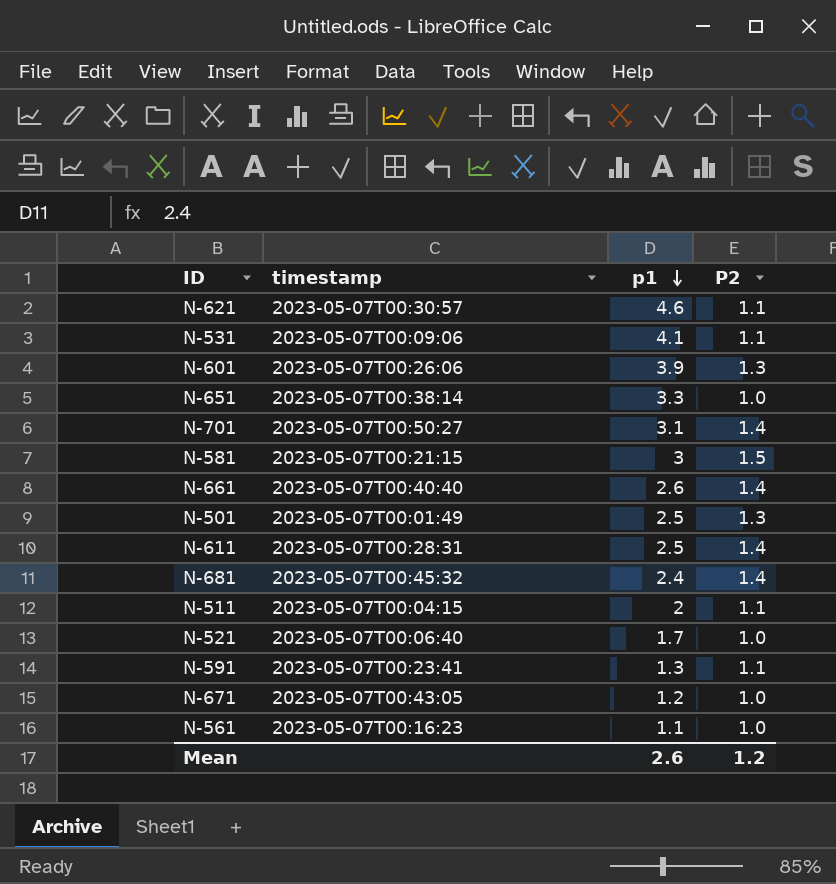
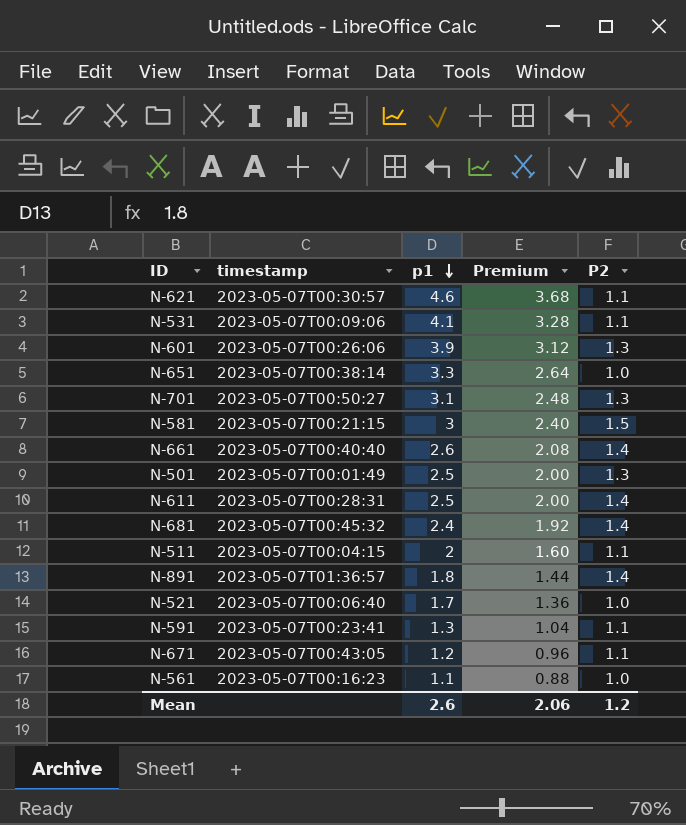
column Premium | formula: none -> [p1] * 0.8
N-701 | P2: 1.4 -> 1.3
row N-891: none -> 2023-05-07T01:36:57 | 1.8 | 1.44 | 1.4
N-671 | P2: 1.0 -> 1.1

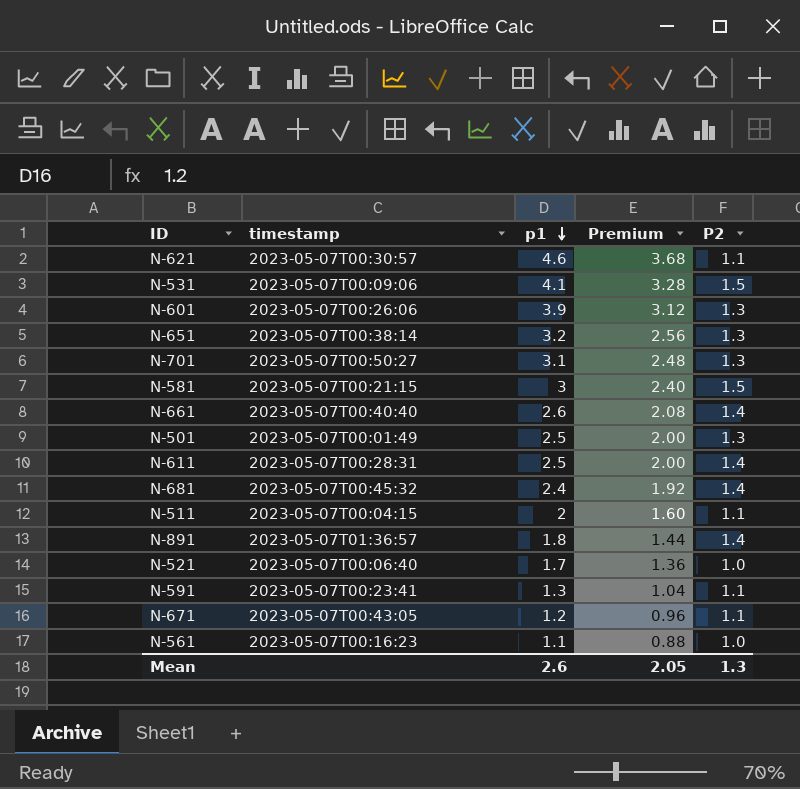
N-531 | P2: 1.1 -> 1.5
N-651 | p1: 3.3 -> 3.2
N-651 | Premium: 2.64 -> 2.56
N-651 | P2: 1.0 -> 1.3
Mean | Premium: 2.06 -> 2.05
Mean | P2: 1.2 -> 1.3

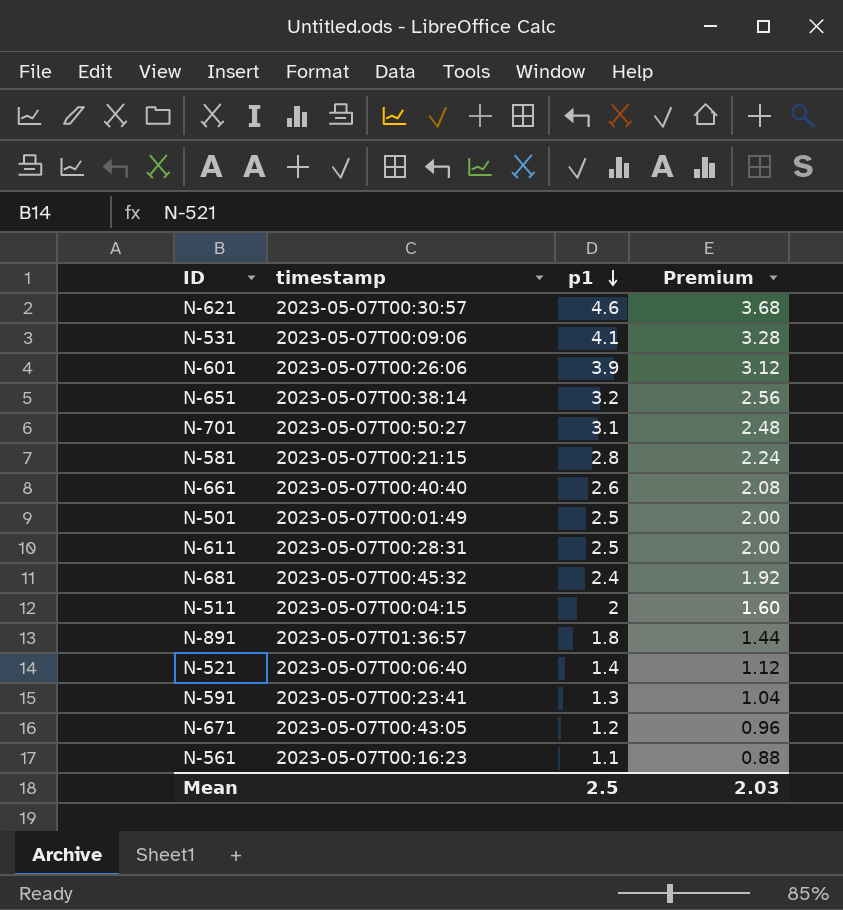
column P2 | position: 5 -> none
N-581 | p1: 3 -> 2.8
N-581 | Premium: 2.40 -> 2.24
N-521 | p1: 1.7 -> 1.4
N-521 | Premium: 1.36 -> 1.12
Mean | p1: 2.6 -> 2.5
Mean | Premium: 2.05 -> 2.03

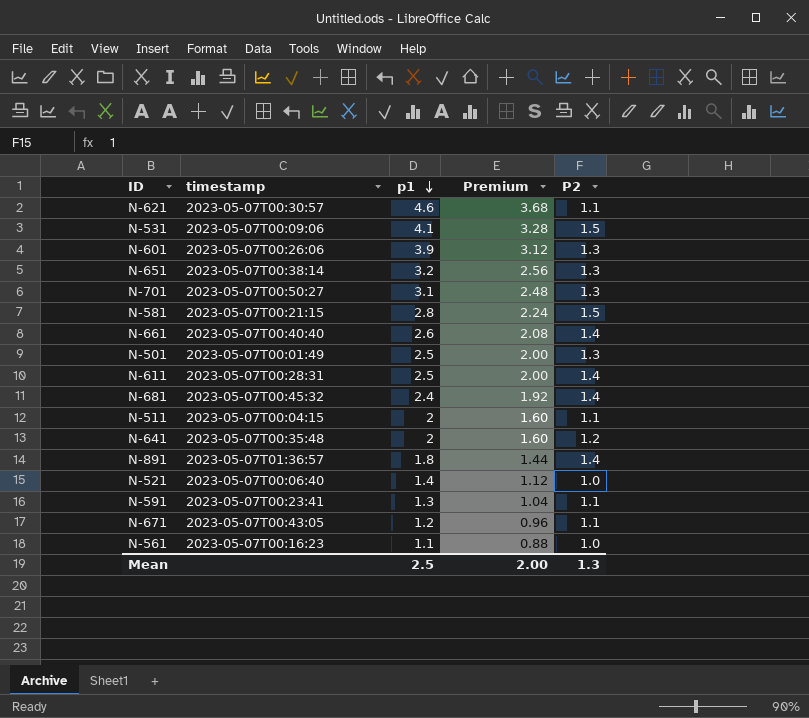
column P2 | position: none -> 5
row N-641: none -> 2023-05-07T00:35:48 | 2 | 1.60 | 1.2
Mean | Premium: 2.03 -> 2.00

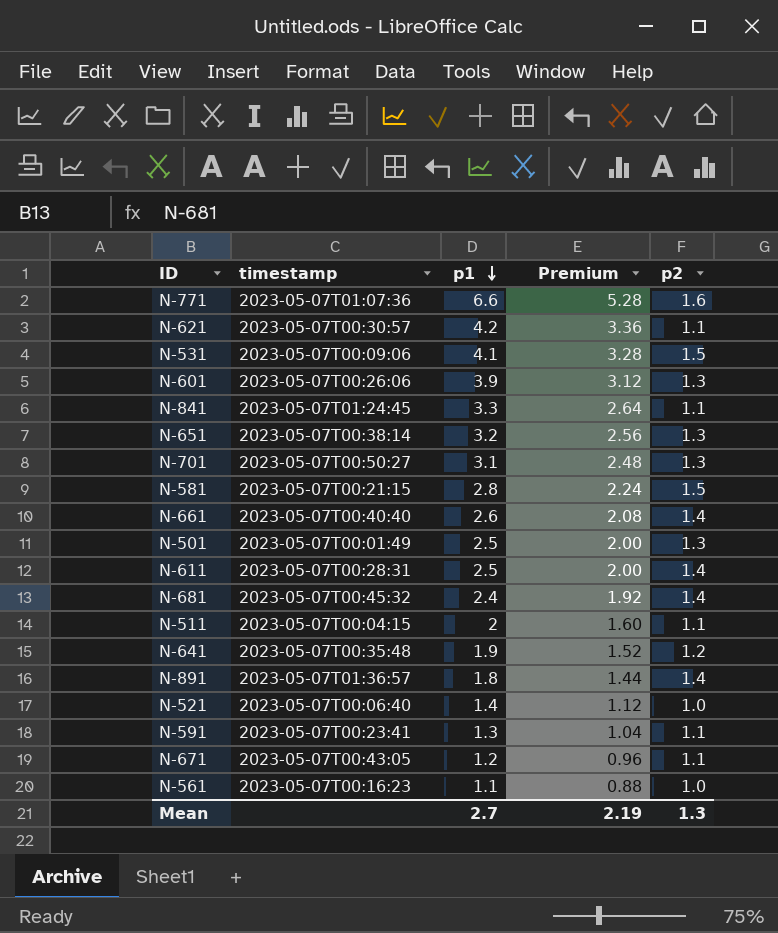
column name: P2 -> p2
row N-771: none -> 2023-05-07T01:07:36 | 6.6 | 5.28 | 1.6
N-621 | p1: 4.6 -> 4.2
N-621 | Premium: 3.68 -> 3.36
row N-841: none -> 2023-05-07T01:24:45 | 3.3 | 2.64 | 1.1
N-641 | p1: 2 -> 1.9
N-641 | Premium: 1.60 -> 1.52
Mean | p1: 2.5 -> 2.7
Mean | Premium: 2.00 -> 2.19

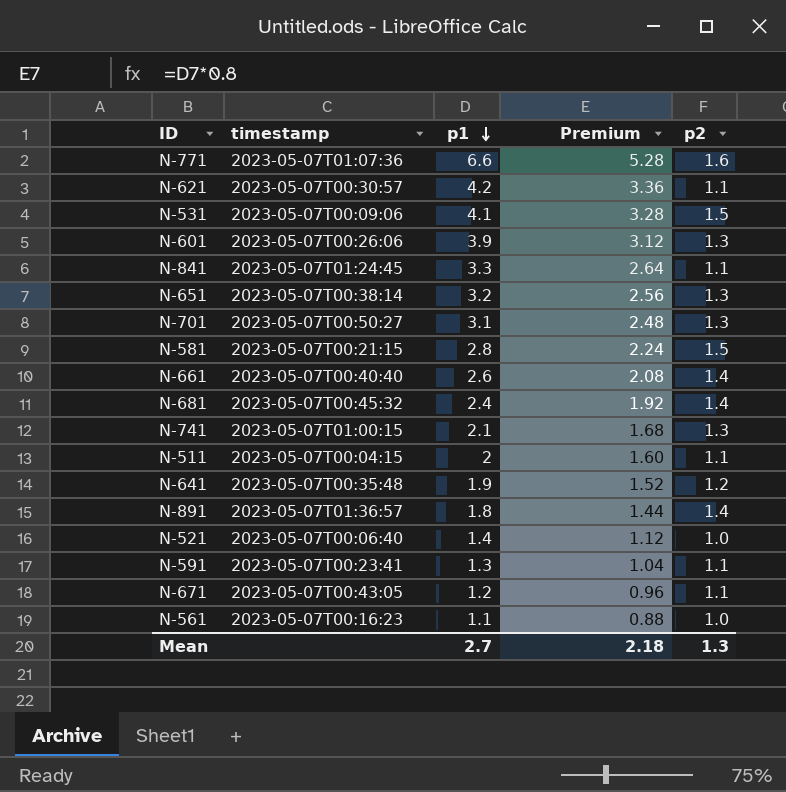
row N-501: 2023-05-07T00:01:49 | 2.5 | 2.00 | 1.3 -> none
row N-611: 2023-05-07T00:28:31 | 2.5 | 2.00 | 1.4 -> none
row N-741: none -> 2023-05-07T01:00:15 | 2.1 | 1.68 | 1.3
Mean | Premium: 2.19 -> 2.18

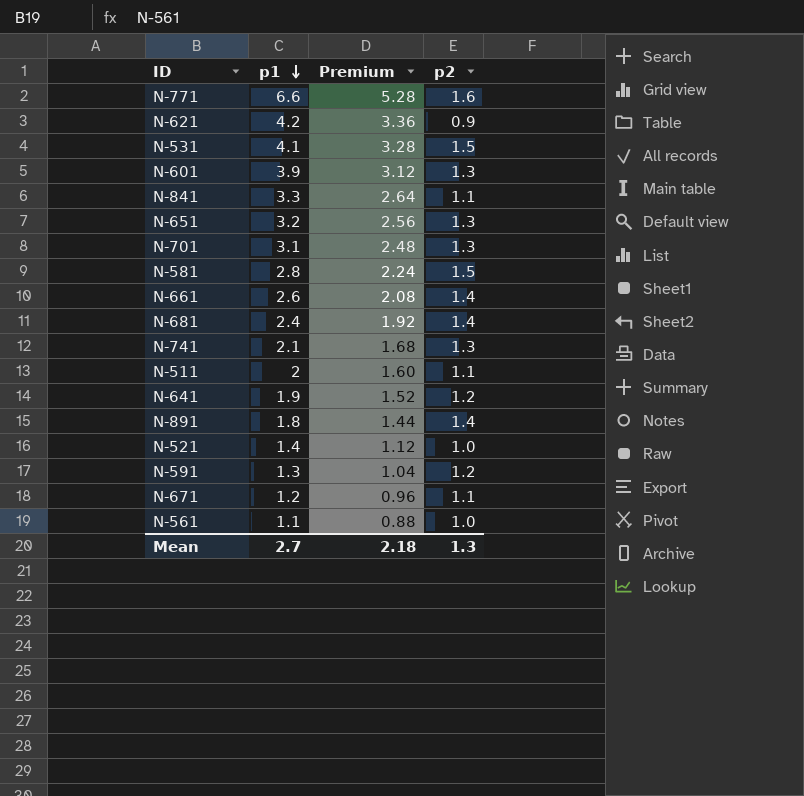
column timestamp | position: 2 -> none
N-621 | p2: 1.1 -> 0.9
N-591 | p2: 1.1 -> 1.2

